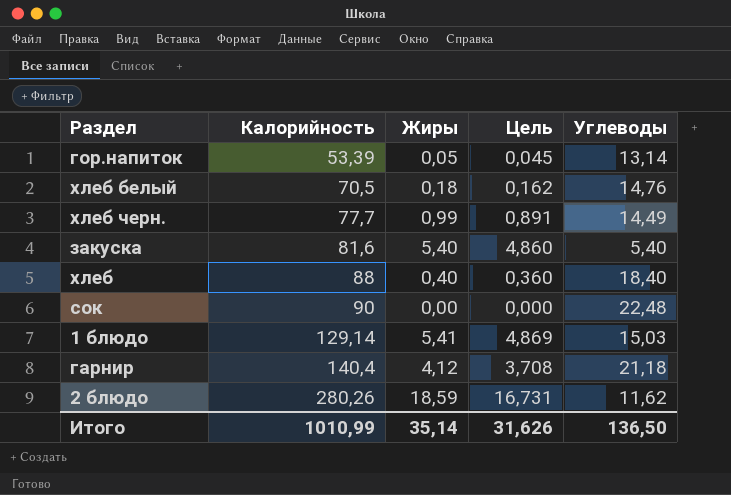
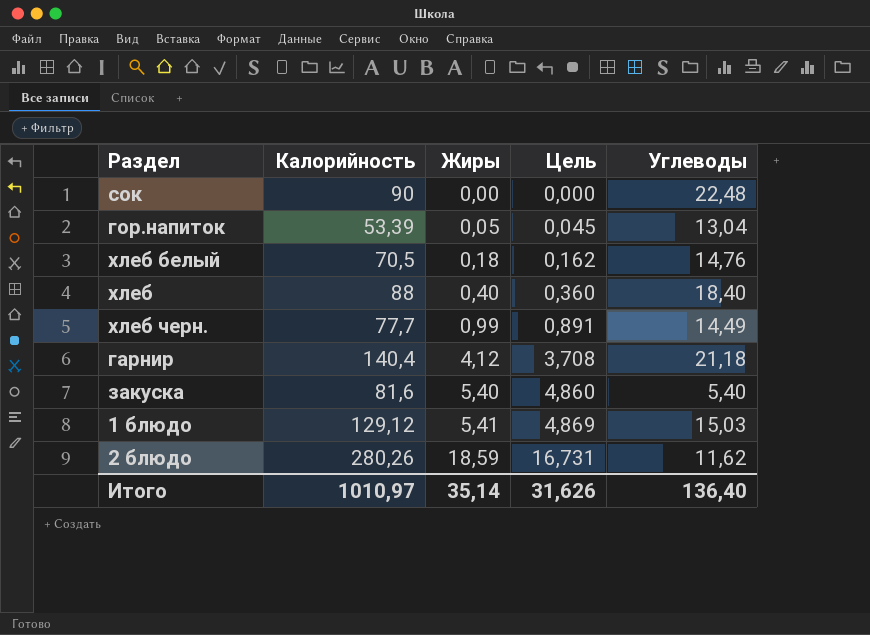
row order: Калорийность ascending -> Жиры ascending
гор.напиток | Углеводы: 13,14 -> 13,04
1 блюдо | Калорийность: 129,14 -> 129,12
Итого | Калорийность: 1010,99 -> 1010,97
Итого | Углеводы: 136,50 -> 136,40

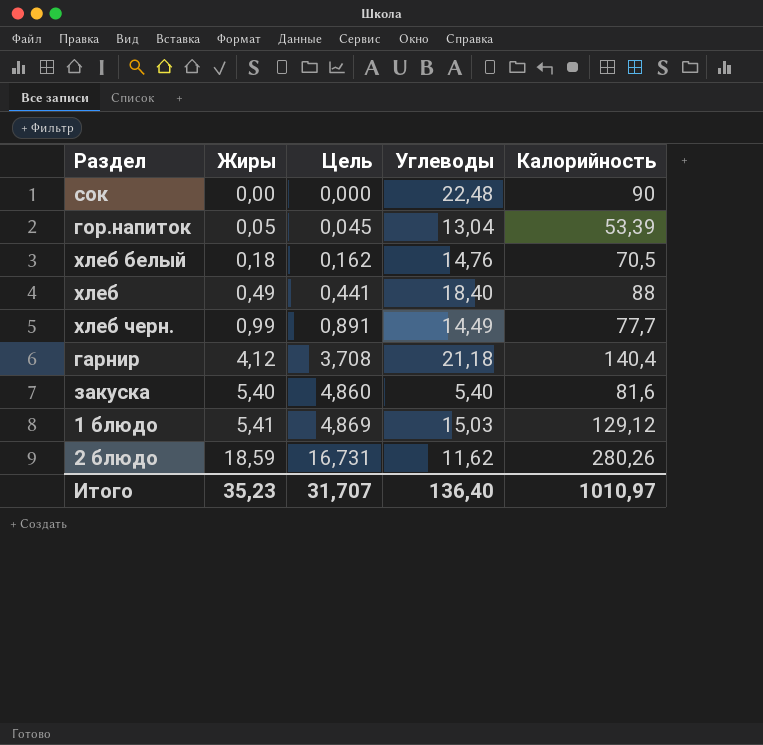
column Калорийность | position: 2 -> 5
хлеб | Жиры: 0,40 -> 0,49
хлеб | Цель: 0,360 -> 0,441
Итого | Жиры: 35,14 -> 35,23
Итого | Цель: 31,626 -> 31,707

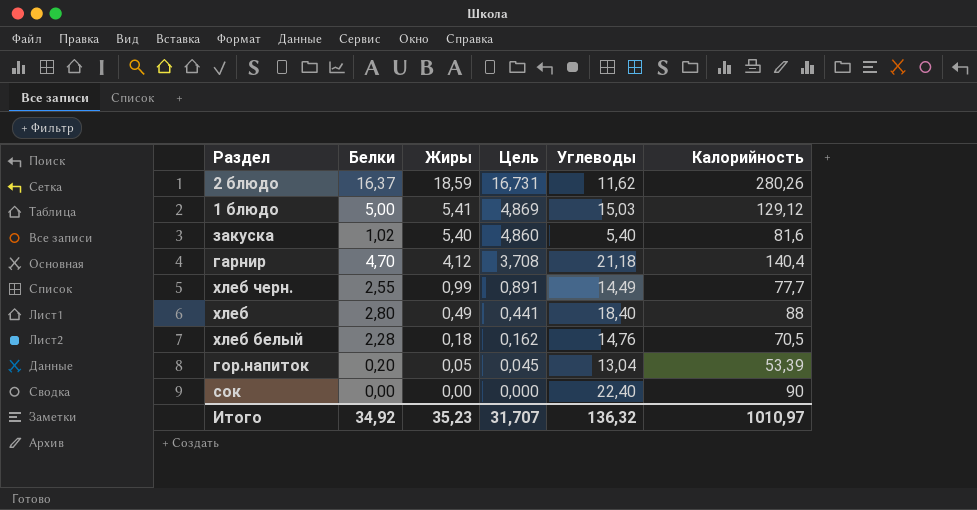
row order: Жиры ascending -> Жиры descending
column Белки | position: none -> 2
сок | Углеводы: 22,48 -> 22,40
Итого | Углеводы: 136,40 -> 136,32

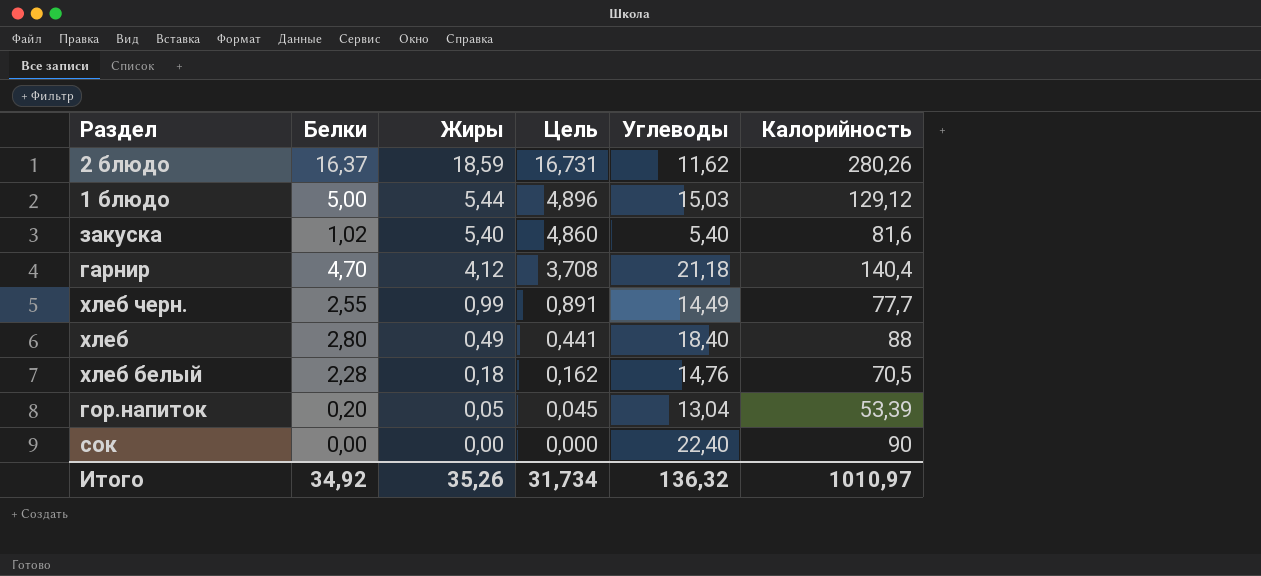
1 блюдо | Жиры: 5,41 -> 5,44
1 блюдо | Цель: 4,869 -> 4,896
Итого | Жиры: 35,23 -> 35,26
Итого | Цель: 31,707 -> 31,734

